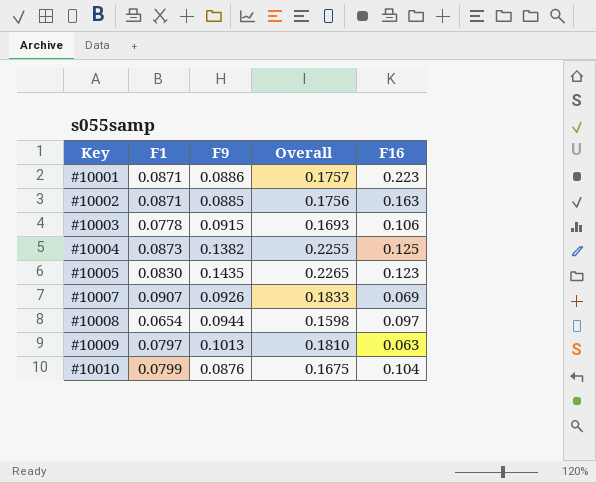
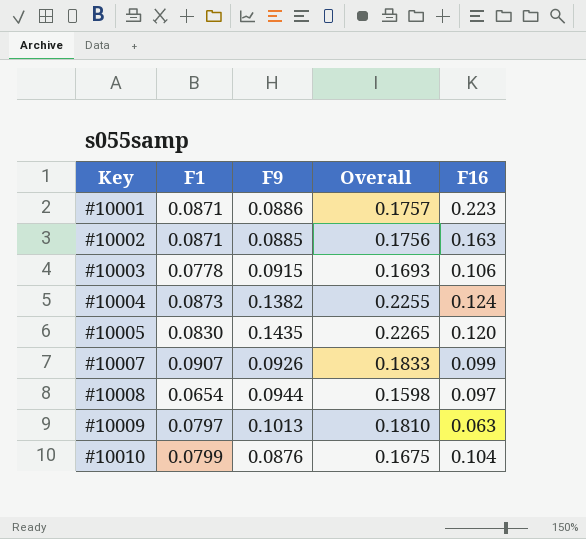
#10004 | F16: 0.125 -> 0.124
#10005 | F16: 0.123 -> 0.120
#10007 | F16: 0.069 -> 0.099

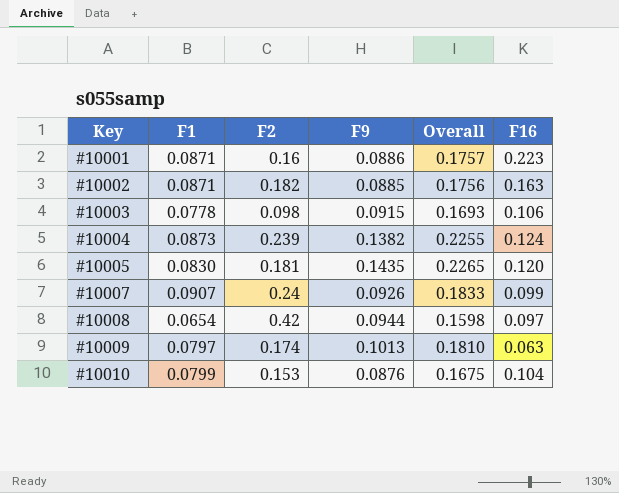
column F2 | position: none -> 3

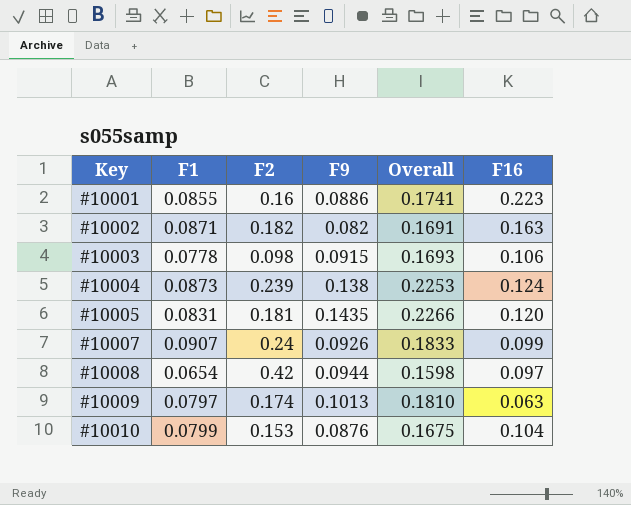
#10001 | F1: 0.0871 -> 0.0855
#10001 | Overall: 0.1757 -> 0.1741
#10002 | F9: 0.0885 -> 0.082
#10002 | Overall: 0.1756 -> 0.1691
#10004 | F9: 0.1382 -> 0.138
#10004 | Overall: 0.2255 -> 0.2253
#10005 | F1: 0.0830 -> 0.0831
#10005 | Overall: 0.2265 -> 0.2266

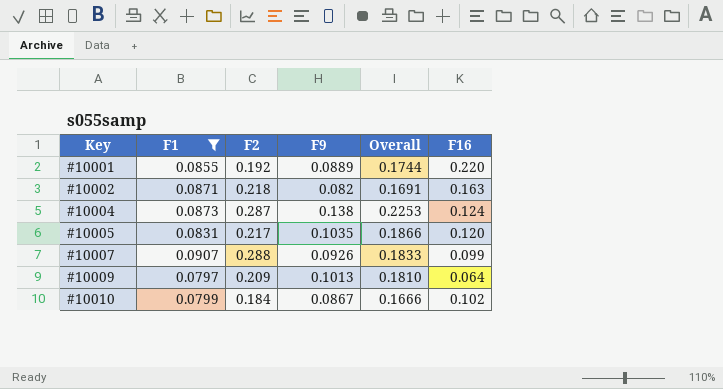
filter: none -> F1 >= 0.0797
#10001 | F2: 0.16 -> 0.192
#10001 | F9: 0.0886 -> 0.0889
#10001 | Overall: 0.1741 -> 0.1744
#10001 | F16: 0.223 -> 0.220
#10002 | F2: 0.182 -> 0.218
#10004 | F2: 0.239 -> 0.287
#10005 | F2: 0.181 -> 0.217
#10005 | F9: 0.1435 -> 0.1035
#10005 | Overall: 0.2266 -> 0.1866
#10007 | F2: 0.24 -> 0.288
#10009 | F2: 0.174 -> 0.209
#10009 | F16: 0.063 -> 0.064
#10010 | F2: 0.153 -> 0.184
#10010 | F9: 0.0876 -> 0.0867
#10010 | Overall: 0.1675 -> 0.1666
#10010 | F16: 0.104 -> 0.102

